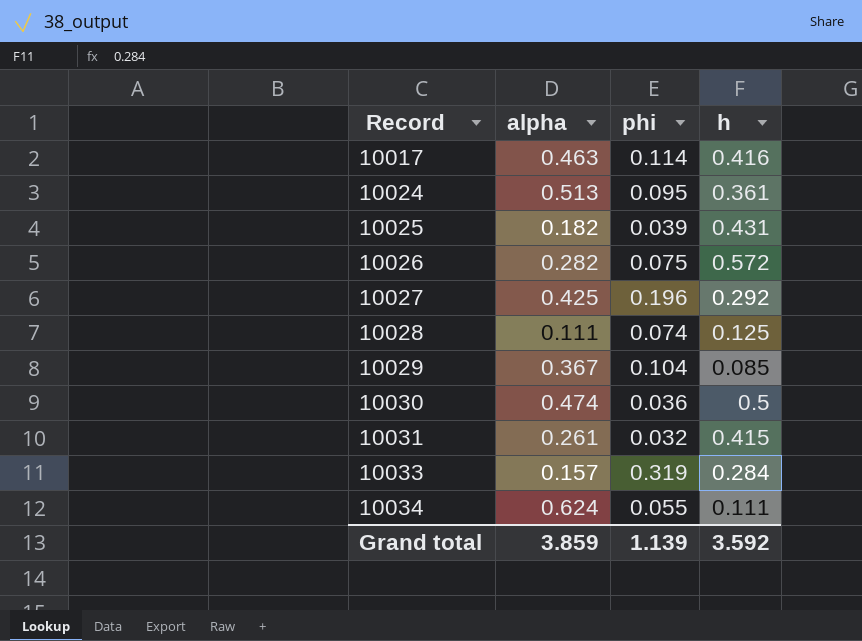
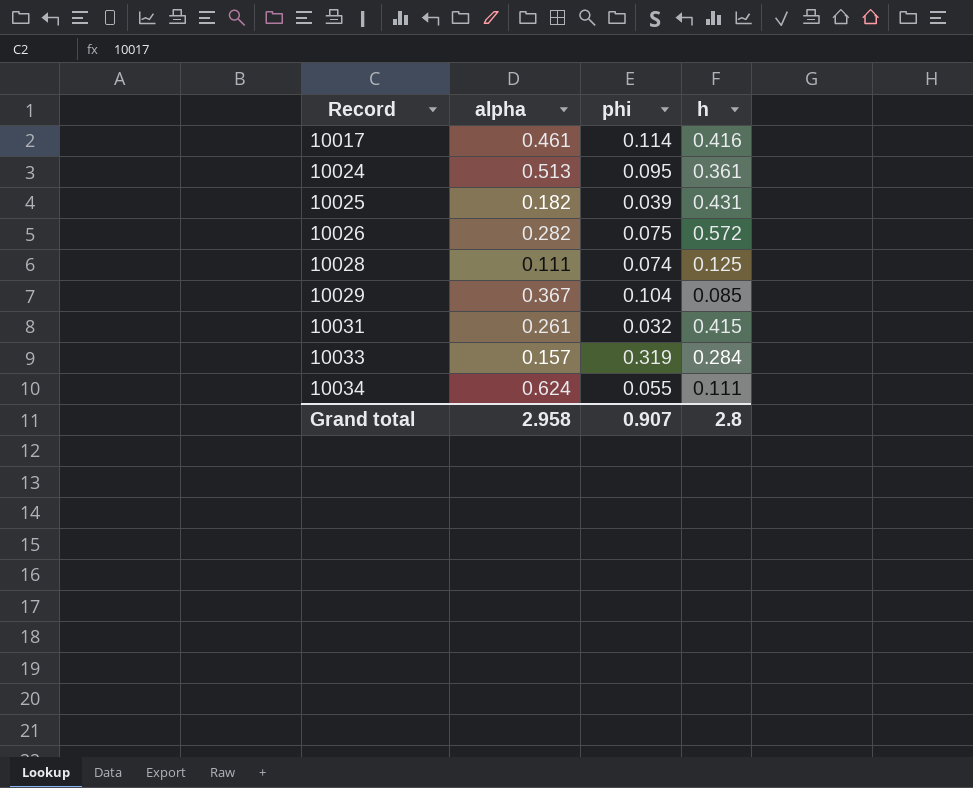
row 10027: 0.425 | 0.196 | 0.292 -> none
row 10030: 0.474 | 0.036 | 0.5 -> none
10017 | alpha: 0.463 -> 0.461
Grand total | alpha: 3.859 -> 2.958
Grand total | phi: 1.139 -> 0.907
Grand total | h: 3.592 -> 2.8

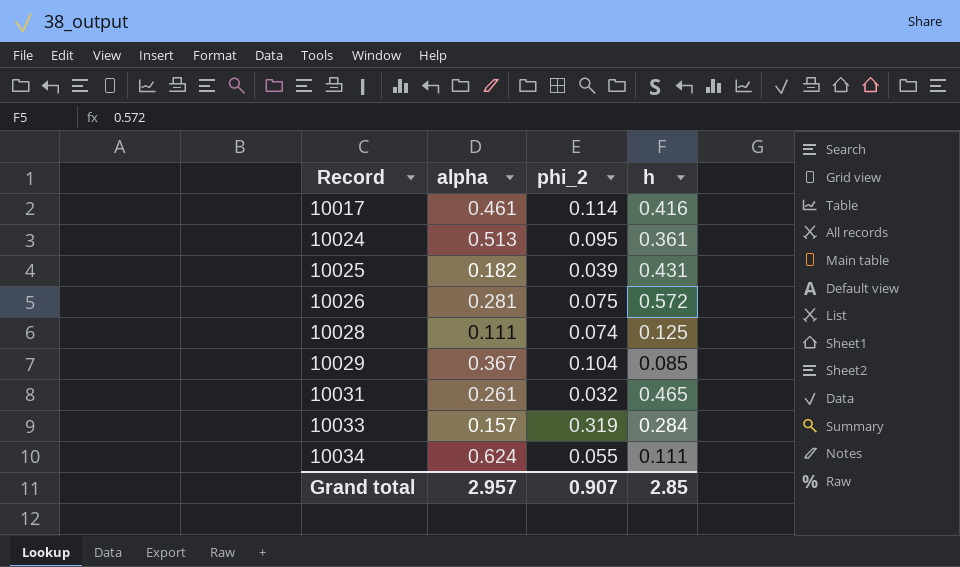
column name: phi -> phi_2
10026 | alpha: 0.282 -> 0.281
10031 | h: 0.415 -> 0.465
Grand total | alpha: 2.958 -> 2.957
Grand total | h: 2.8 -> 2.85

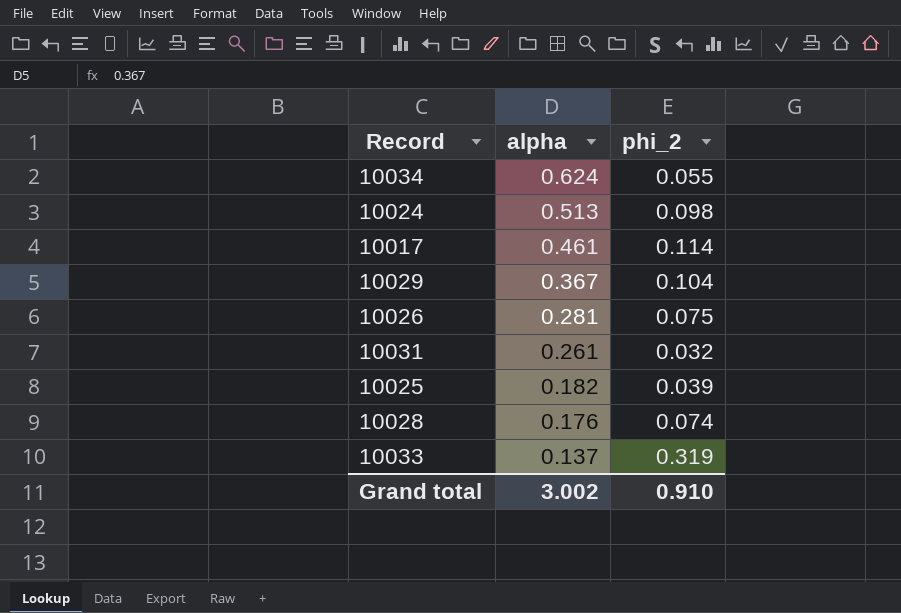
row order: Record ascending -> alpha descending
column h | position: 4 -> none
10024 | phi_2: 0.095 -> 0.098
10028 | alpha: 0.111 -> 0.176
10033 | alpha: 0.157 -> 0.137
Grand total | alpha: 2.957 -> 3.002
Grand total | phi_2: 0.907 -> 0.910

